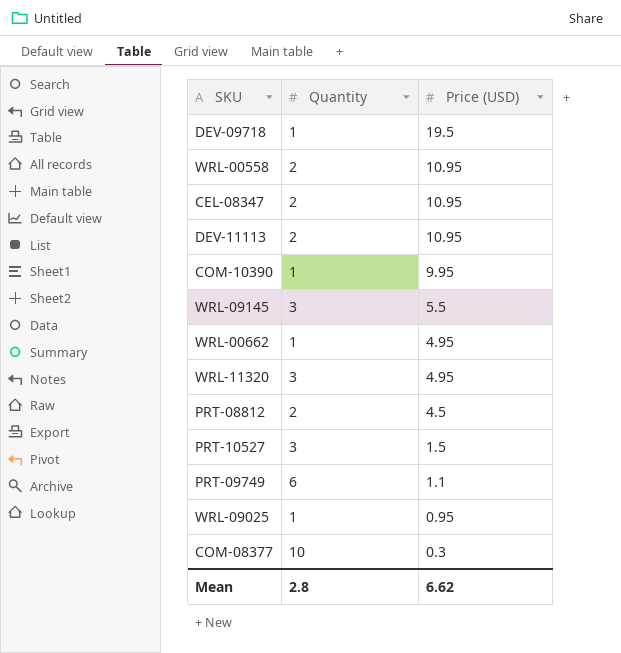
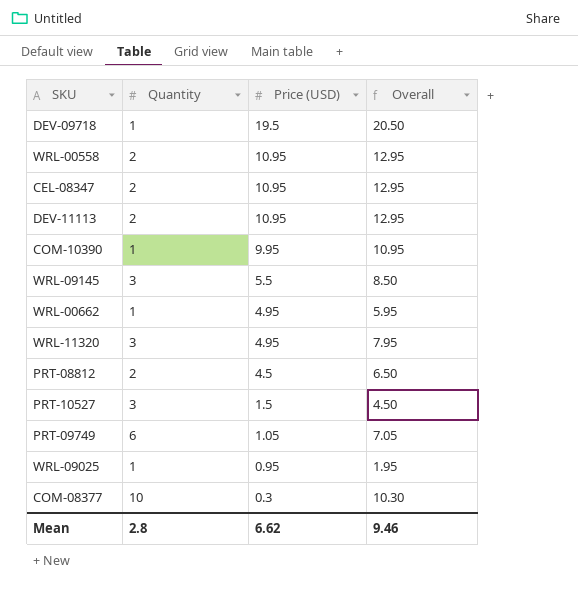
column Overall | formula: none -> [Quantity] + [Price (USD)]
PRT-09749 | Price (USD): 1.1 -> 1.05

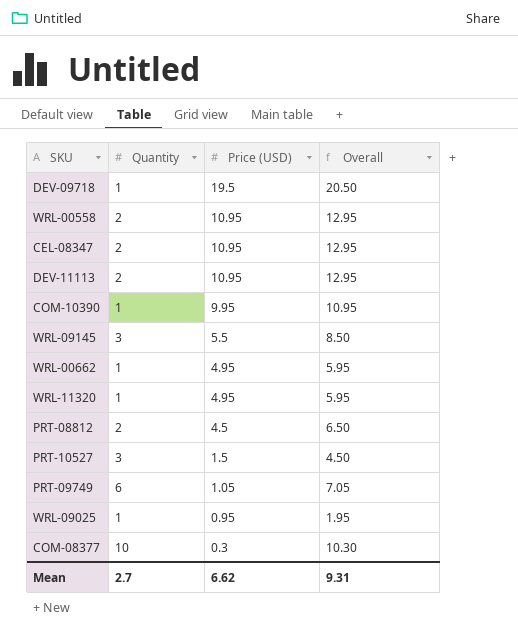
WRL-11320 | Quantity: 3 -> 1
WRL-11320 | Overall: 7.95 -> 5.95
Mean | Quantity: 2.8 -> 2.7
Mean | Overall: 9.46 -> 9.31

